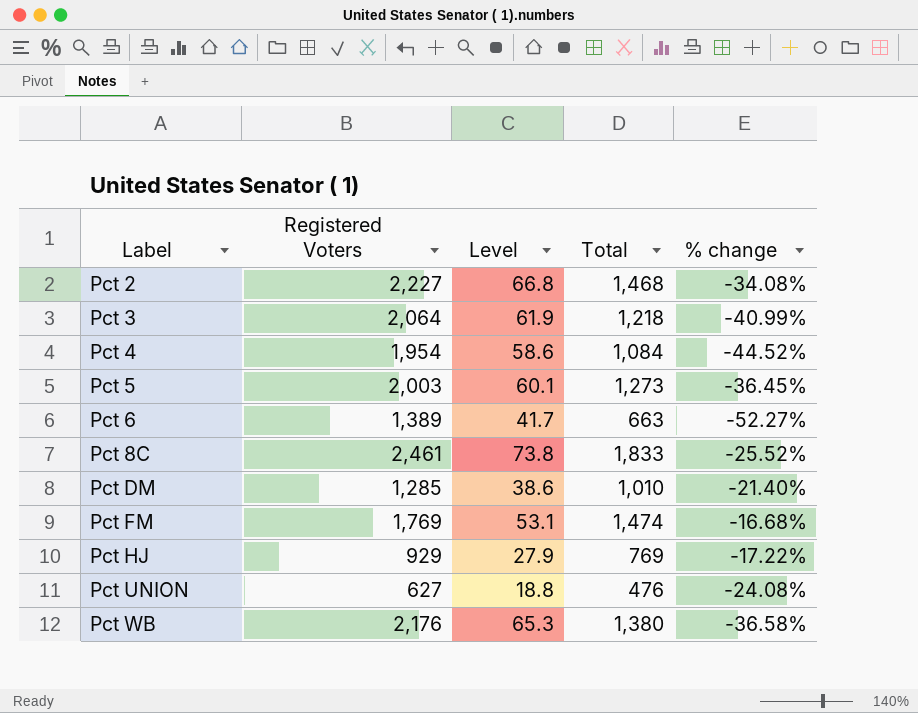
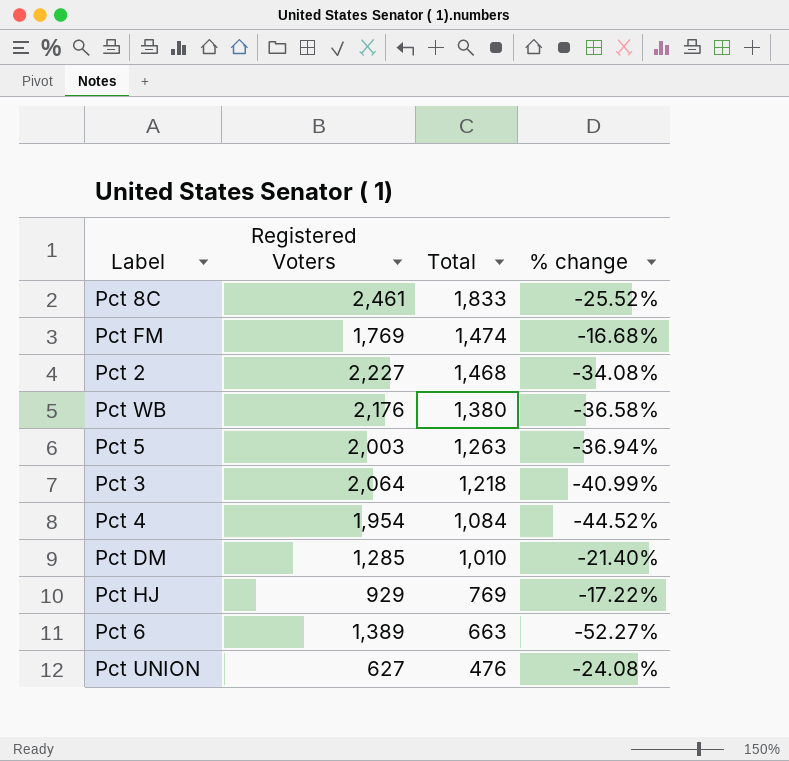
row order: Label ascending -> Total descending
column Level | formula: [Registered Voters] * 0.03 -> none
Pct 5 | Total: 1,273 -> 1,263
Pct 5 | % change: -36.45% -> -36.94%

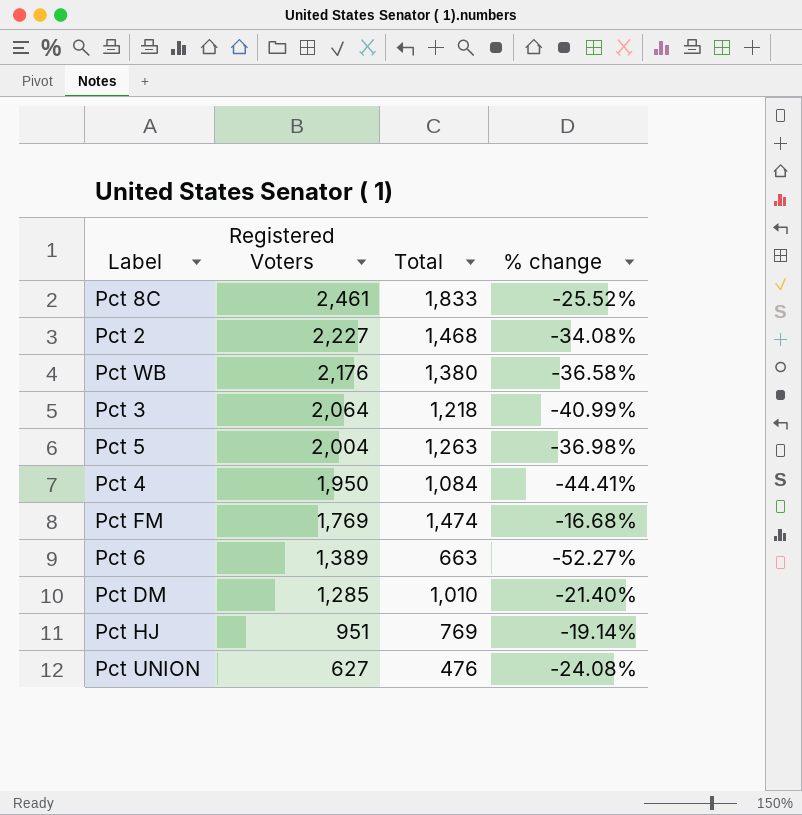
row order: Total descending -> Registered Voters descending
Pct 5 | Registered Voters: 2,003 -> 2,004
Pct 5 | % change: -36.94% -> -36.98%
Pct 4 | Registered Voters: 1,954 -> 1,950
Pct 4 | % change: -44.52% -> -44.41%
Pct HJ | Registered Voters: 929 -> 951
Pct HJ | % change: -17.22% -> -19.14%

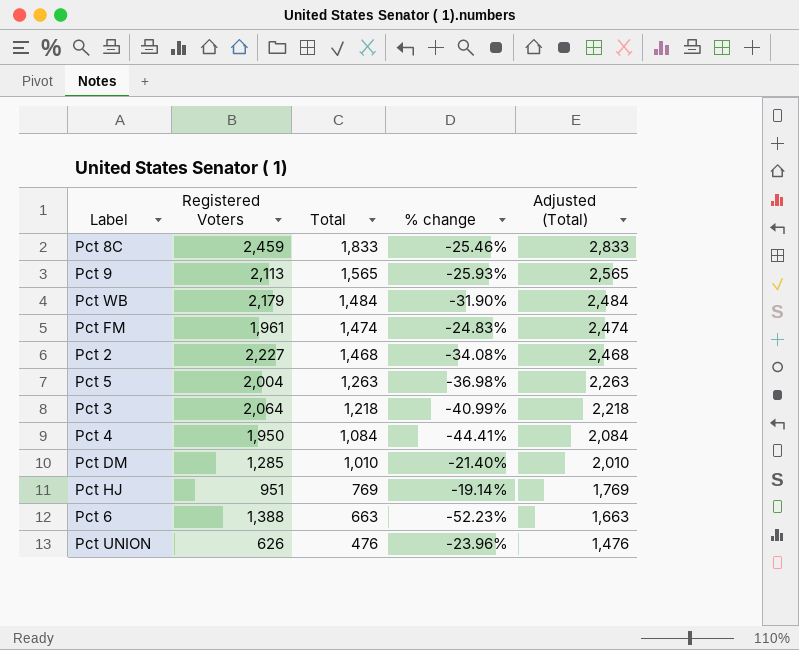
row order: Registered Voters descending -> Total descending
column Adjusted (Total) | formula: none -> [Total] + 1000
Pct 8C | Registered Voters: 2,461 -> 2,459
Pct 8C | % change: -25.52% -> -25.46%
row Pct 9: none -> 2,113 | 1,565 | -25.93% | 2,565
Pct WB | Registered Voters: 2,176 -> 2,179
Pct WB | Total: 1,380 -> 1,484
Pct WB | % change: -36.58% -> -31.90%
Pct FM | Registered Voters: 1,769 -> 1,961
Pct FM | % change: -16.68% -> -24.83%
Pct 6 | Registered Voters: 1,389 -> 1,388
Pct 6 | % change: -52.27% -> -52.23%
Pct UNION | Registered Voters: 627 -> 626
Pct UNION | % change: -24.08% -> -23.96%

